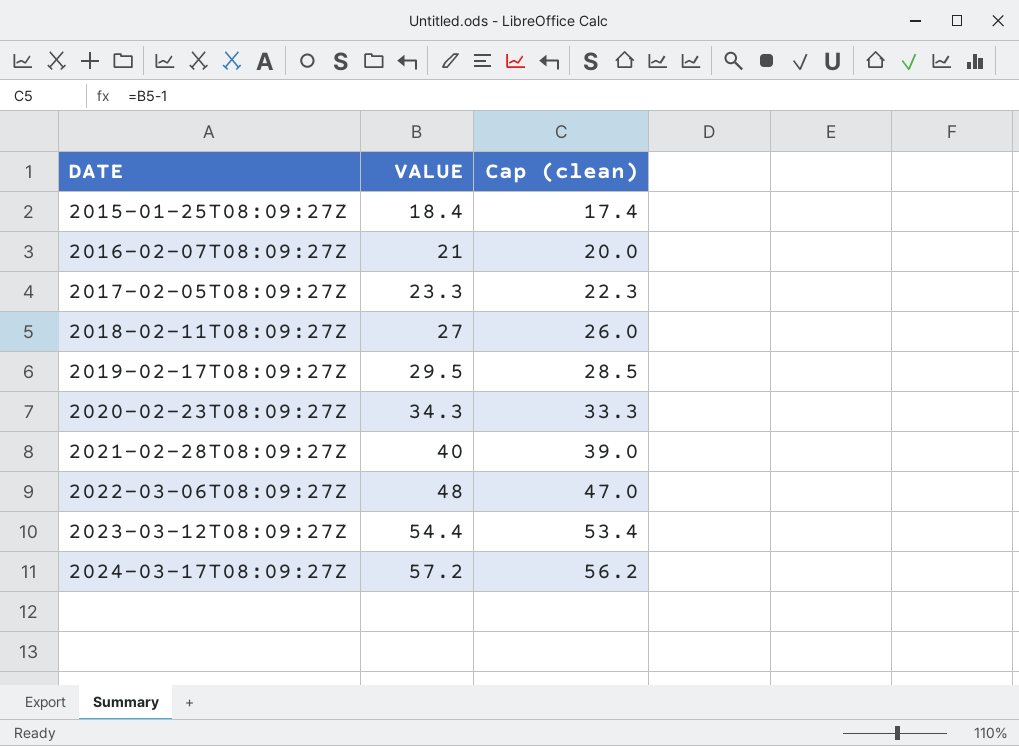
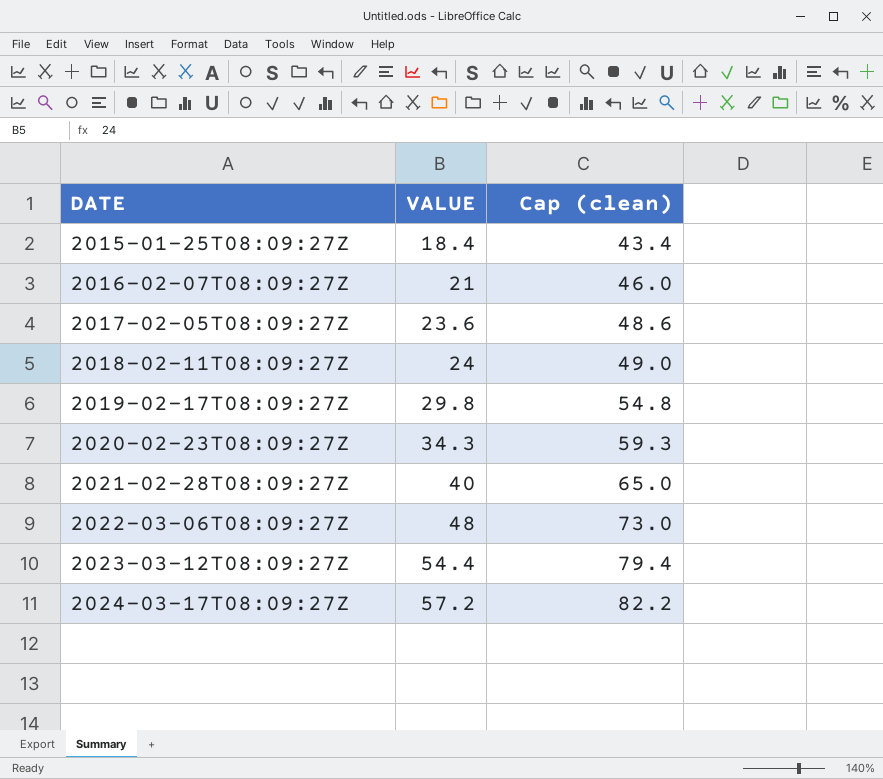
column Cap (clean) | formula: [VALUE] - 1 -> [VALUE] + 25
2017-02-05T08:09:27Z | VALUE: 23.3 -> 23.6
2018-02-11T08:09:27Z | VALUE: 27 -> 24
2019-02-17T08:09:27Z | VALUE: 29.5 -> 29.8

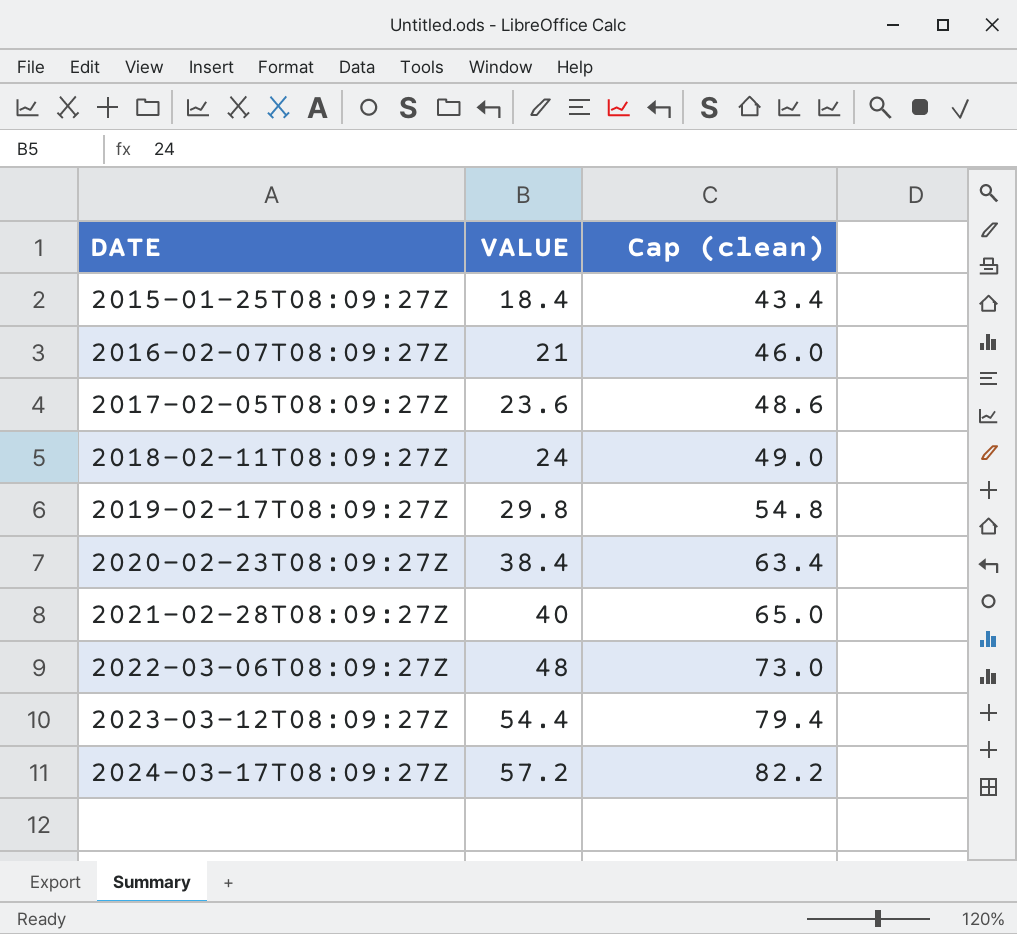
2020-02-23T08:09:27Z | VALUE: 34.3 -> 38.4
2020-02-23T08:09:27Z | Cap (clean): 59.3 -> 63.4

